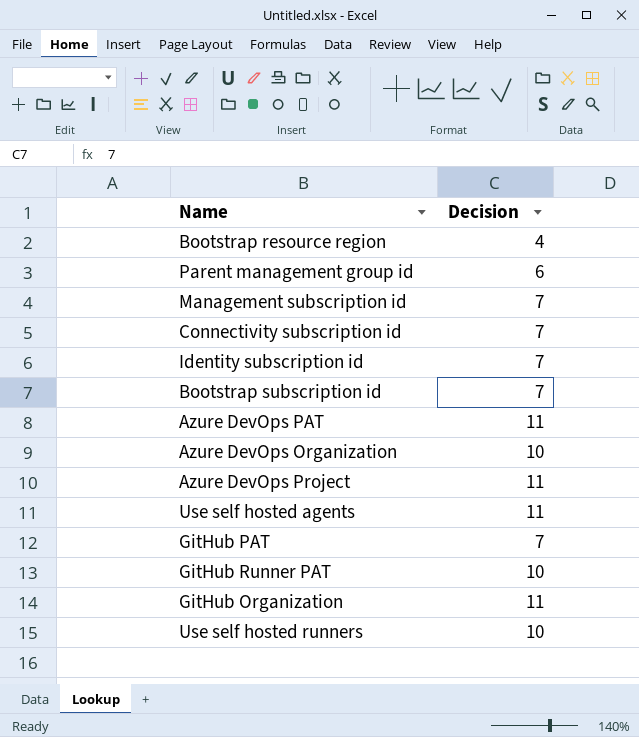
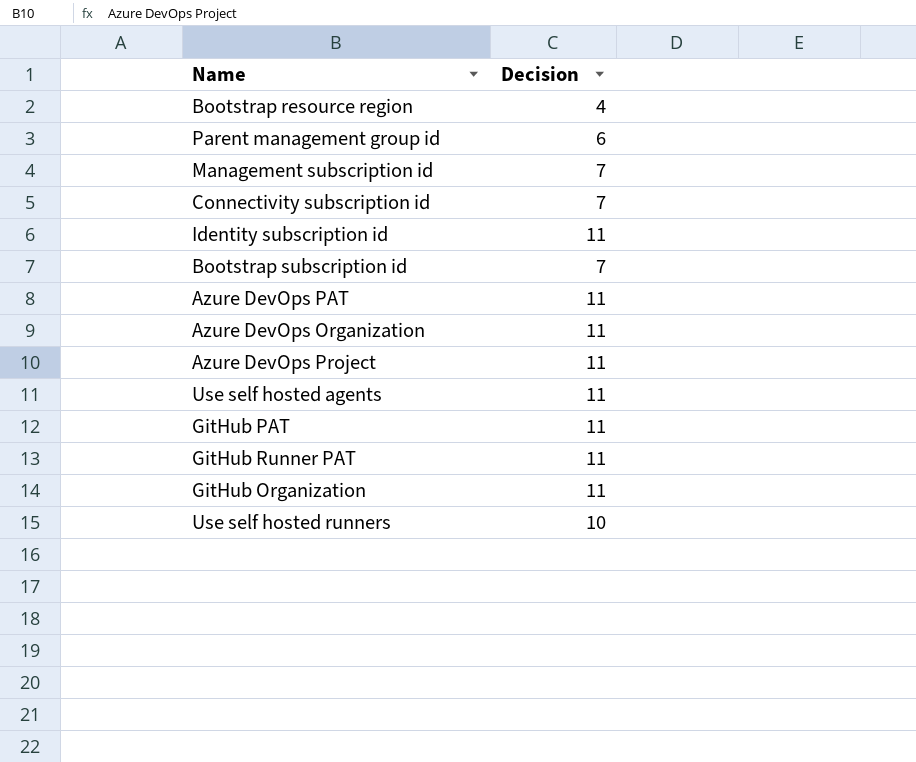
Identity subscription id | Decision: 7 -> 11
Azure DevOps Organization | Decision: 10 -> 11
GitHub PAT | Decision: 7 -> 11
GitHub Runner PAT | Decision: 10 -> 11

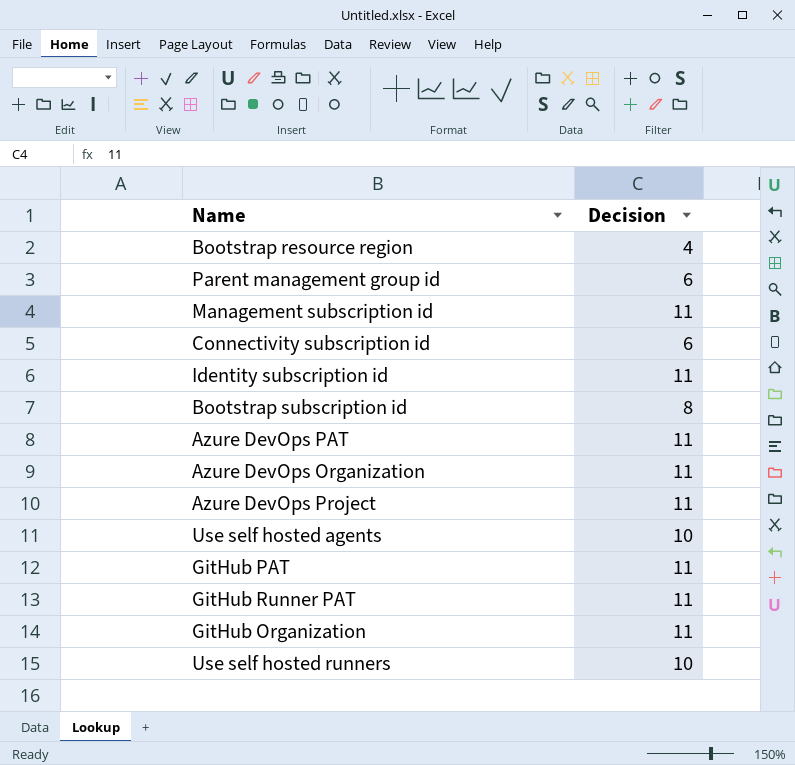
Management subscription id | Decision: 7 -> 11
Connectivity subscription id | Decision: 7 -> 6
Bootstrap subscription id | Decision: 7 -> 8
Use self hosted agents | Decision: 11 -> 10

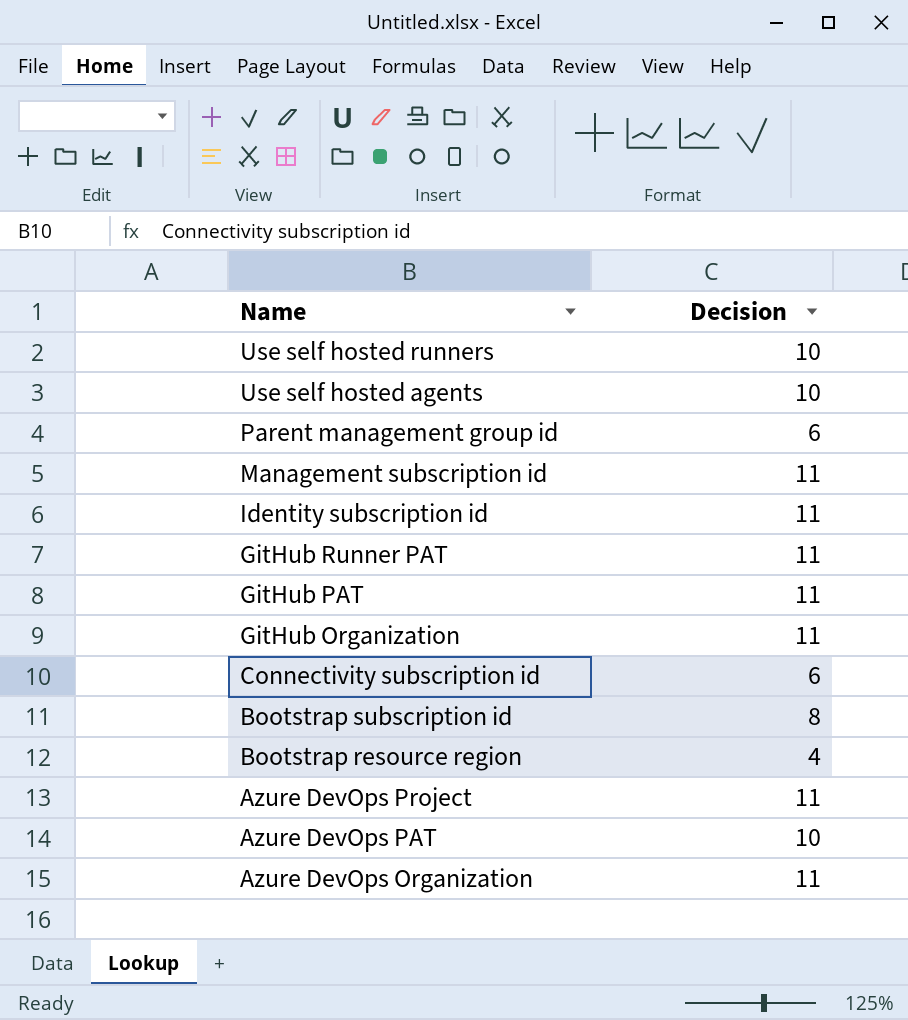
row order: none -> Name descending
Azure DevOps PAT | Decision: 11 -> 10

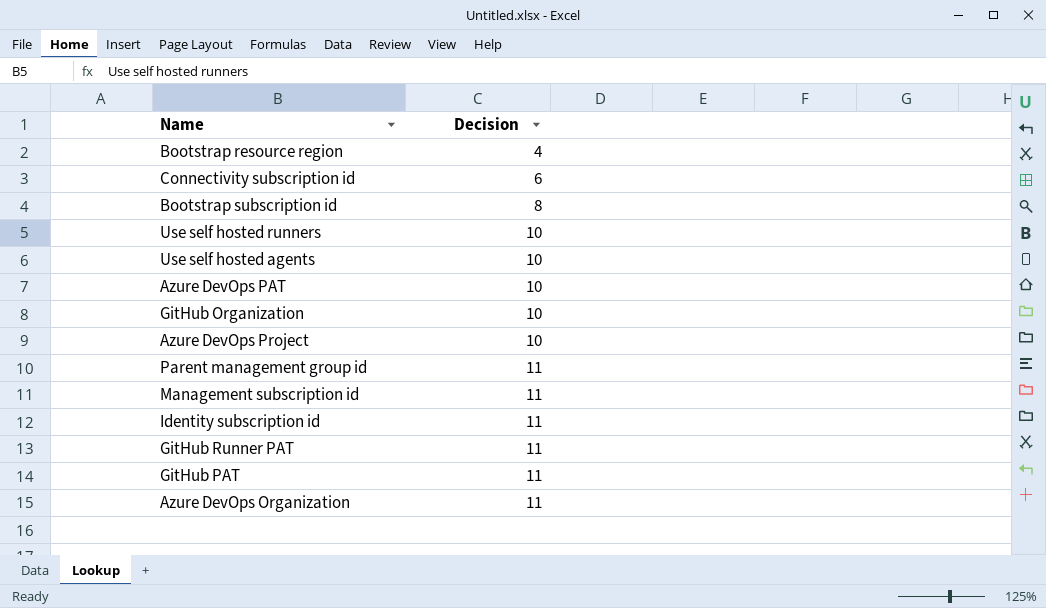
row order: Name descending -> Decision ascending
GitHub Organization | Decision: 11 -> 10
Azure DevOps Project | Decision: 11 -> 10
Parent management group id | Decision: 6 -> 11

